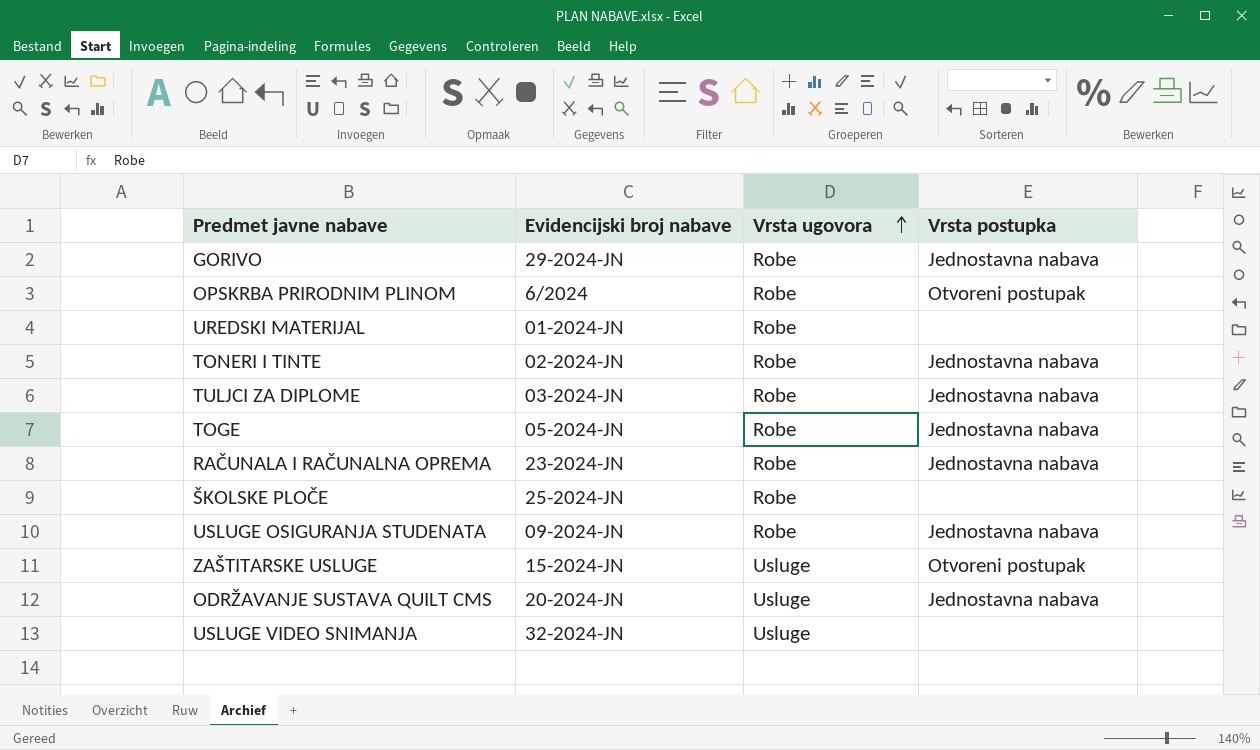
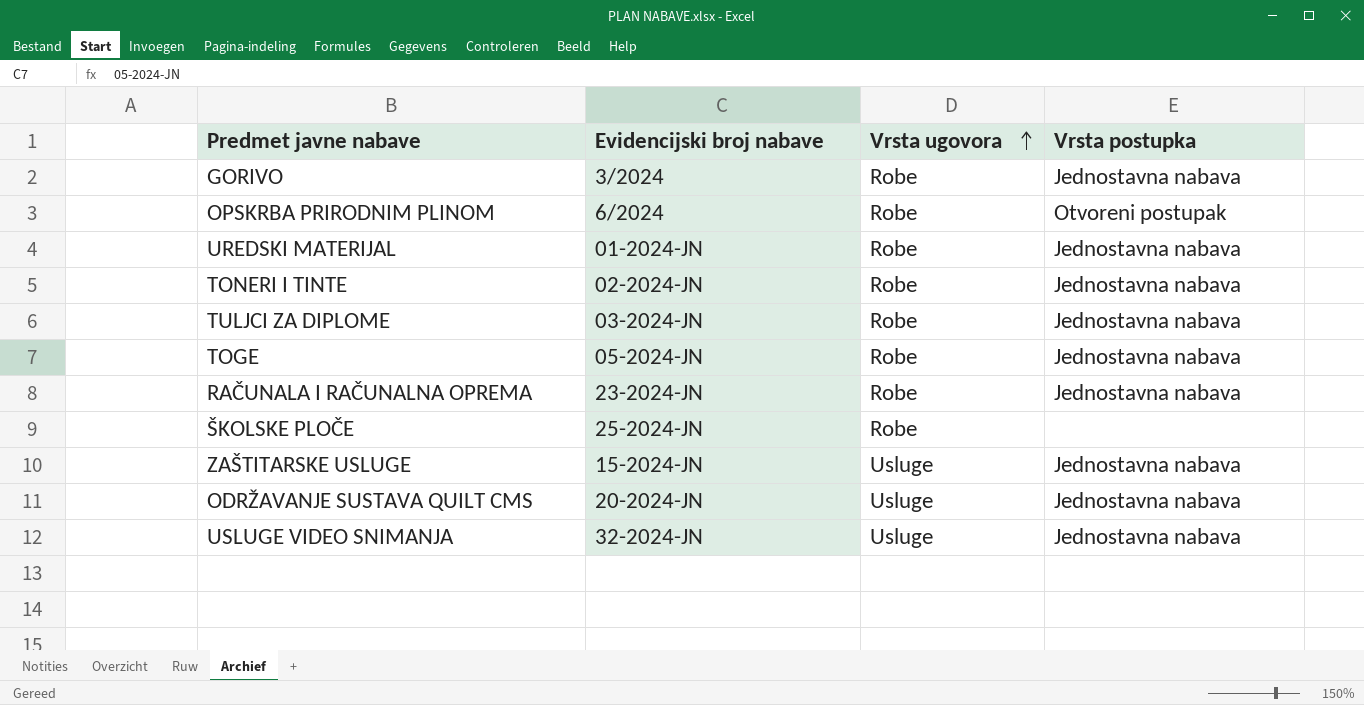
row USLUGE OSIGURANJA STUDENATA: 09-2024-JN | Robe | Jednostavna nabava -> none
GORIVO | Evidencijski broj nabave: 29-2024-JN -> 3/2024
UREDSKI MATERIJAL | Vrsta postupka: none -> Jednostavna nabava
ZAŠTITARSKE USLUGE | Vrsta postupka: Otvoreni postupak -> Jednostavna nabava
USLUGE VIDEO SNIMANJA | Vrsta postupka: none -> Jednostavna nabava

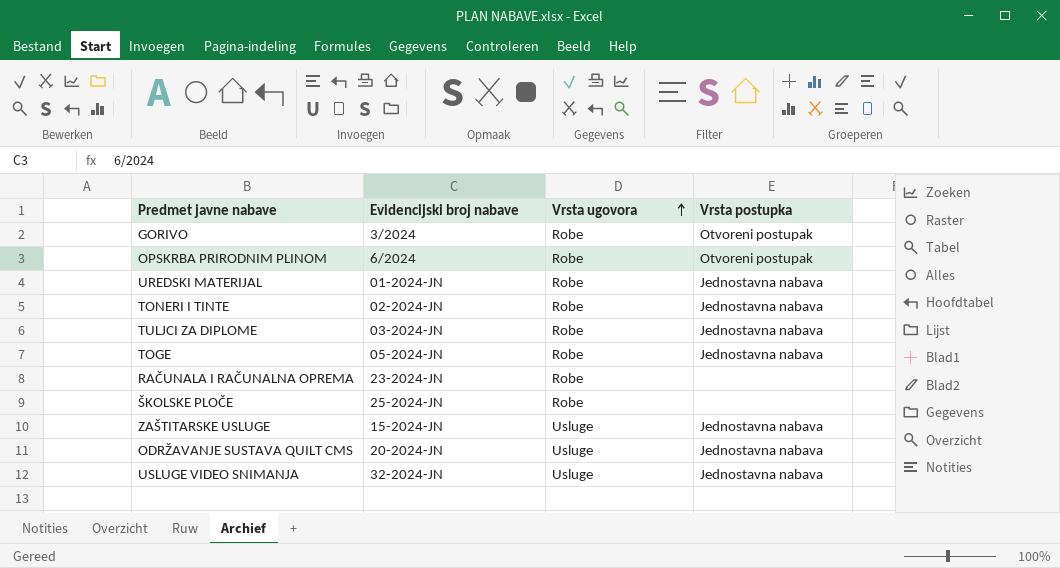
GORIVO | Vrsta postupka: Jednostavna nabava -> Otvoreni postupak
RAČUNALA I RAČUNALNA OPREMA | Vrsta postupka: Jednostavna nabava -> none

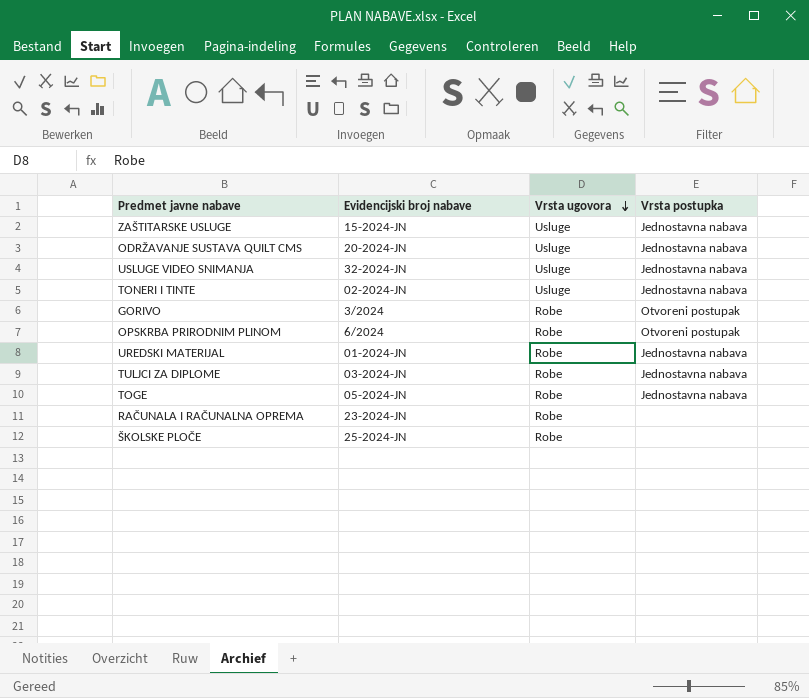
row order: Vrsta ugovora ascending -> Vrsta ugovora descending
TONERI I TINTE | Vrsta ugovora: Robe -> Usluge

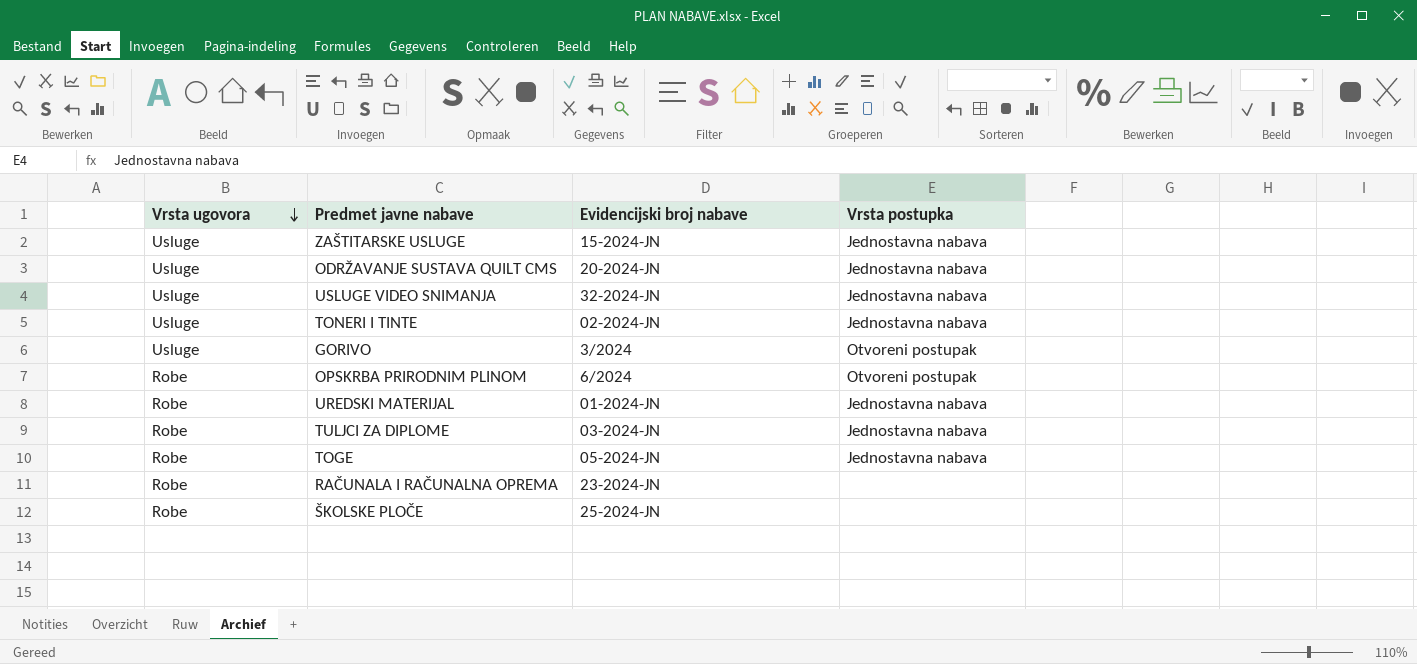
column Vrsta ugovora | position: 3 -> 1
GORIVO | Vrsta ugovora: Robe -> Usluge

